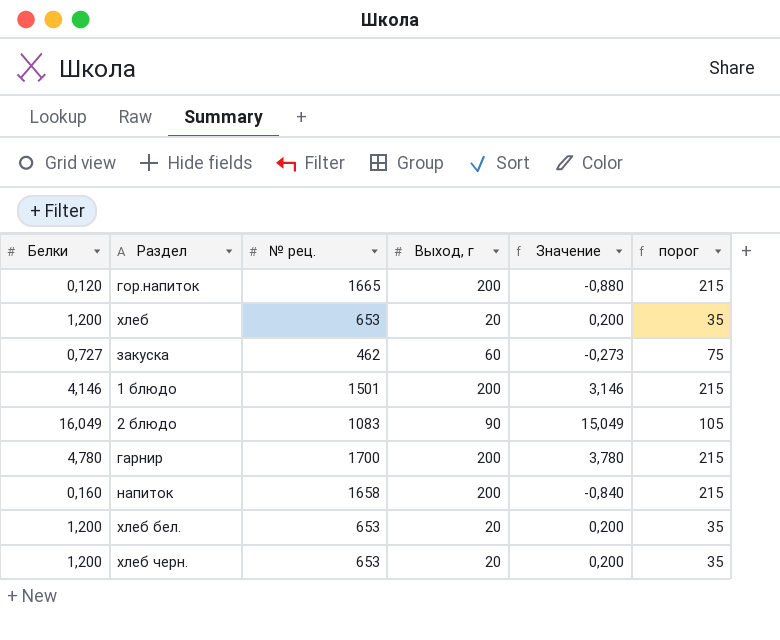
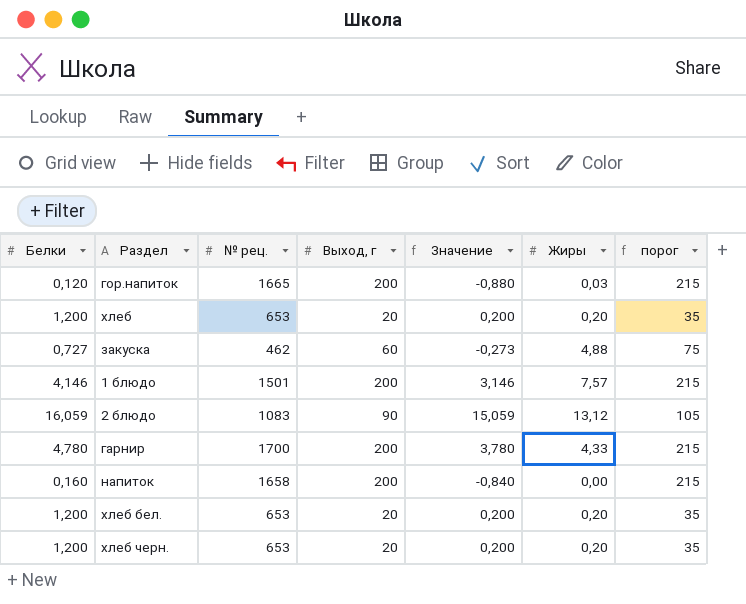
column Жиры | position: none -> 6
2 блюдо | Белки: 16,049 -> 16,059
2 блюдо | Значение: 15,049 -> 15,059

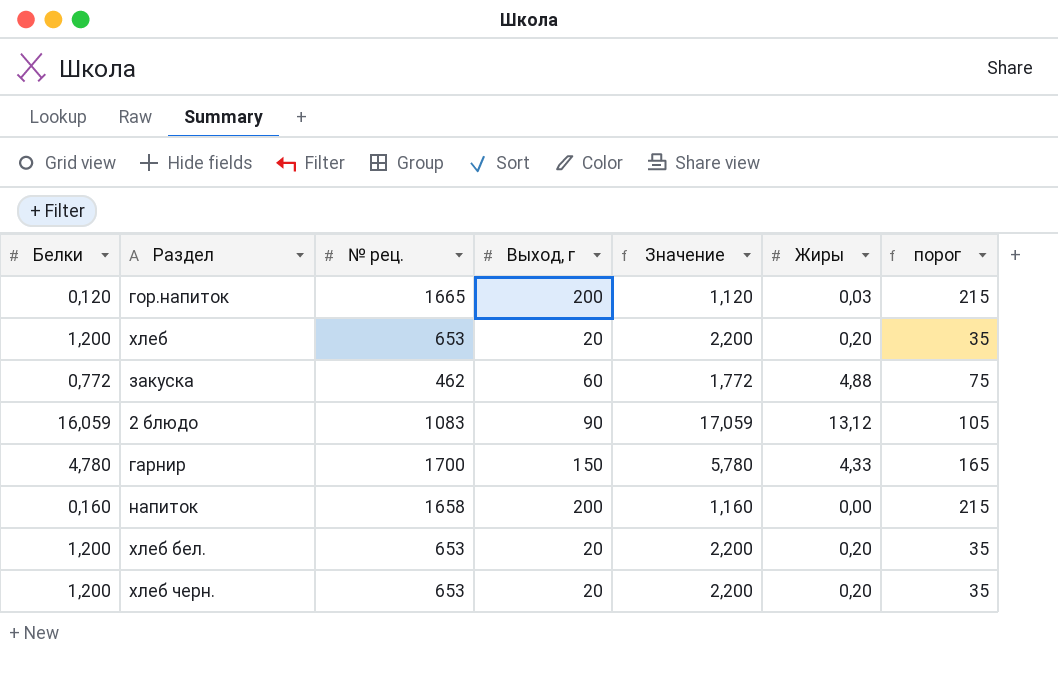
column Значение | formula: [Белки] - 1 -> [Белки] + 1
row 1 блюдо: 4,146 | 1501 | 200 | 3,146 | 7,57 | 215 -> none
закуска | Белки: 0,727 -> 0,772
гарнир | Выход, г: 200 -> 150
гарнир | порог: 215 -> 165

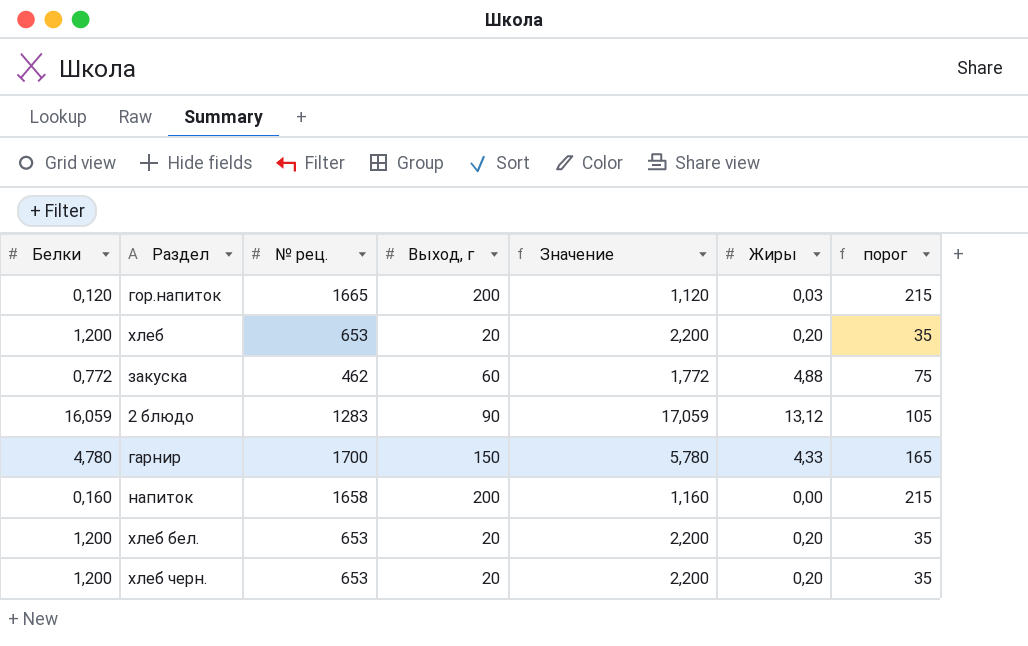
2 блюдо | № рец.: 1083 -> 1283

